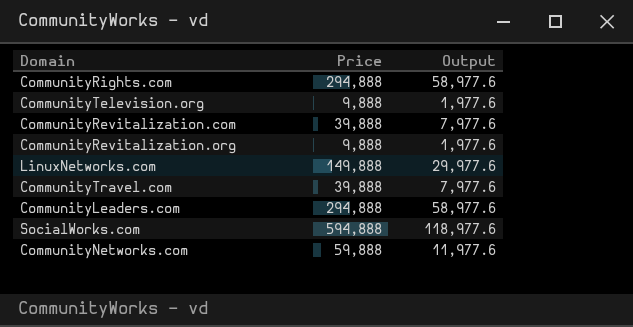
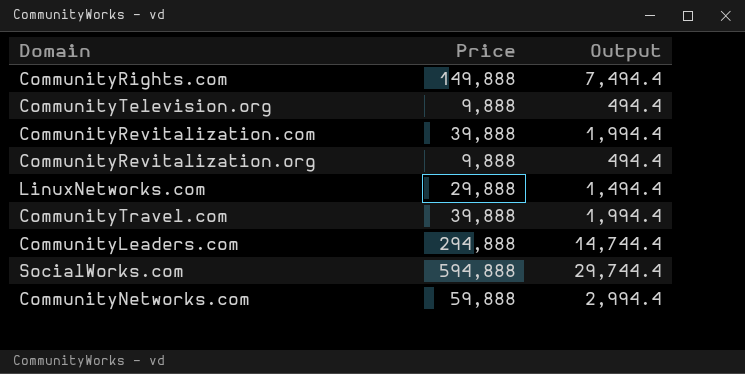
column Output | formula: [Price] * 0.2 -> [Price] * 0.05
CommunityRights.com | Price: 294,888 -> 149,888
LinuxNetworks.com | Price: 149,888 -> 29,888

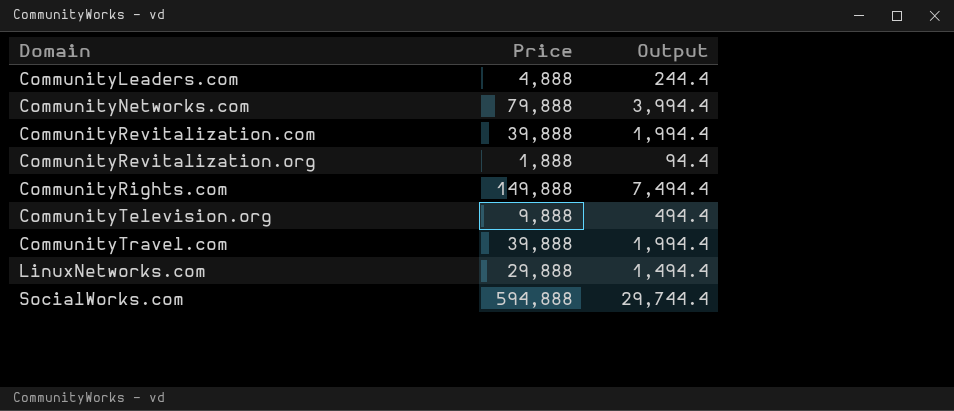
row order: none -> Domain ascending
CommunityLeaders.com | Price: 294,888 -> 4,888
CommunityLeaders.com | Output: 14,744.4 -> 244.4
CommunityNetworks.com | Price: 59,888 -> 79,888
CommunityNetworks.com | Output: 2,994.4 -> 3,994.4
CommunityRevitalization.org | Price: 9,888 -> 1,888
CommunityRevitalization.org | Output: 494.4 -> 94.4

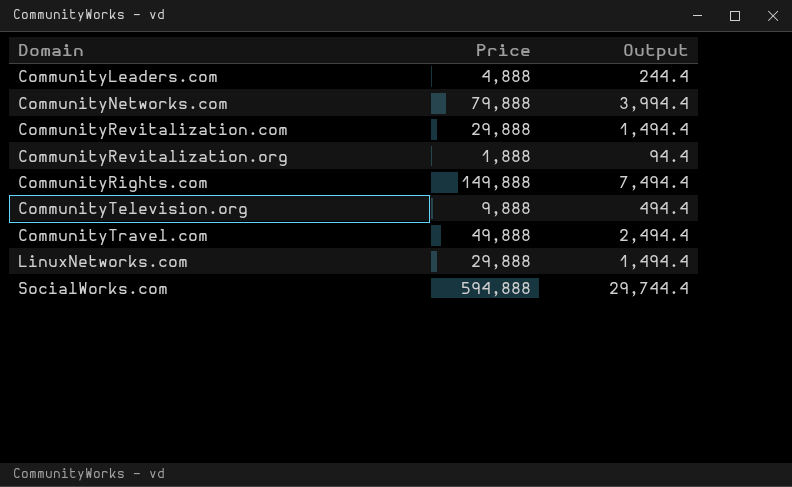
CommunityRevitalization.com | Price: 39,888 -> 29,888
CommunityRevitalization.com | Output: 1,994.4 -> 1,494.4
CommunityTravel.com | Price: 39,888 -> 49,888
CommunityTravel.com | Output: 1,994.4 -> 2,494.4

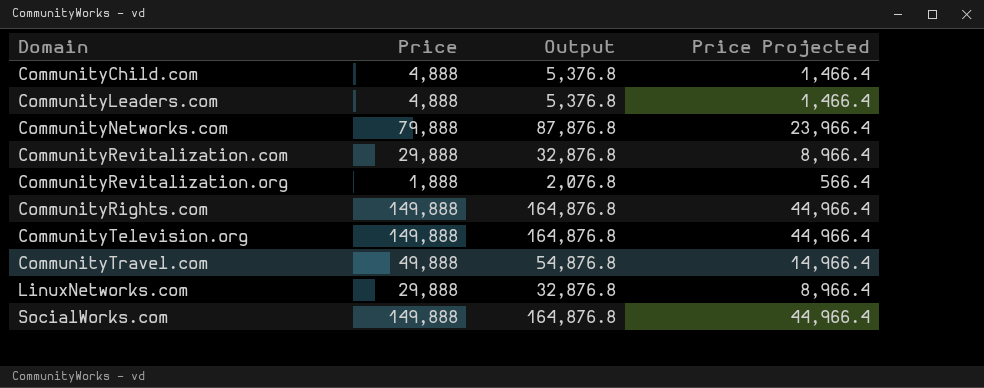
column Output | formula: [Price] * 0.05 -> [Price] * 1.1
column Price Projected | formula: none -> [Price] * 0.3
row CommunityChild.com: none -> 4,888 | 5,376.8 | 1,466.4
CommunityTelevision.org | Price: 9,888 -> 149,888
SocialWorks.com | Price: 594,888 -> 149,888

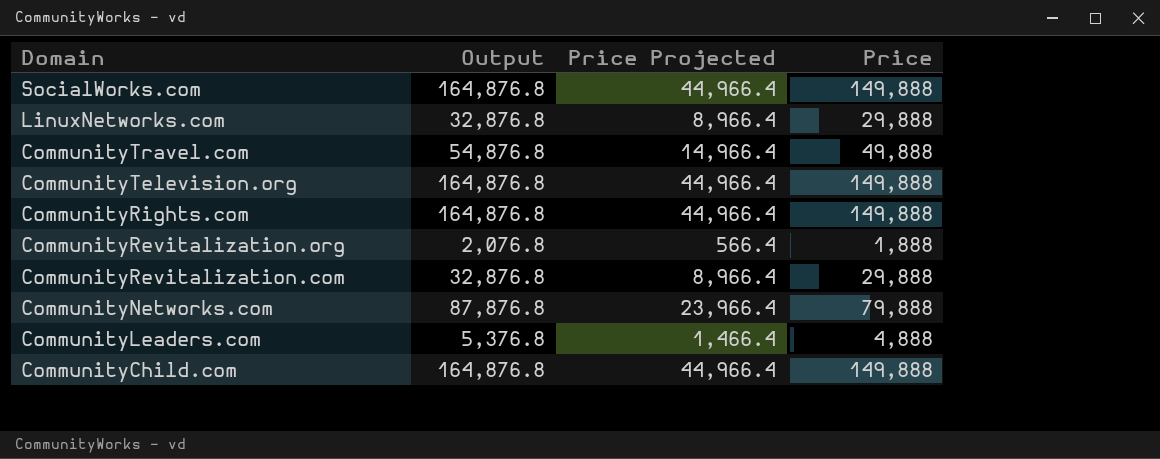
row order: Domain ascending -> Domain descending
column Price | position: 2 -> 4
CommunityChild.com | Output: 5,376.8 -> 164,876.8
CommunityChild.com | Price Projected: 1,466.4 -> 44,966.4
CommunityChild.com | Price: 4,888 -> 149,888

